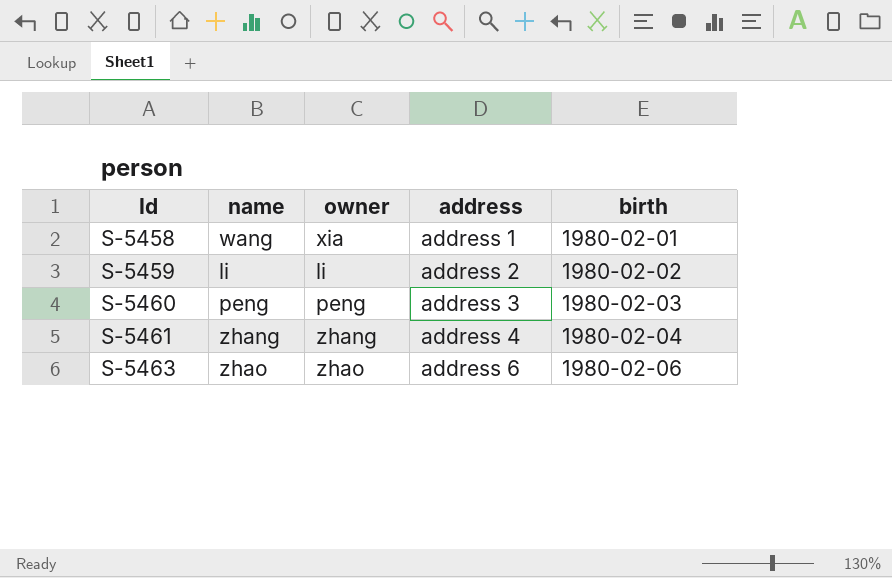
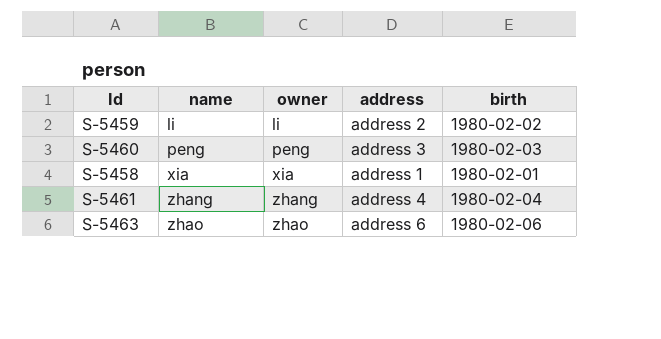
row order: Id ascending -> name ascending
S-5458 | name: wang -> xia

